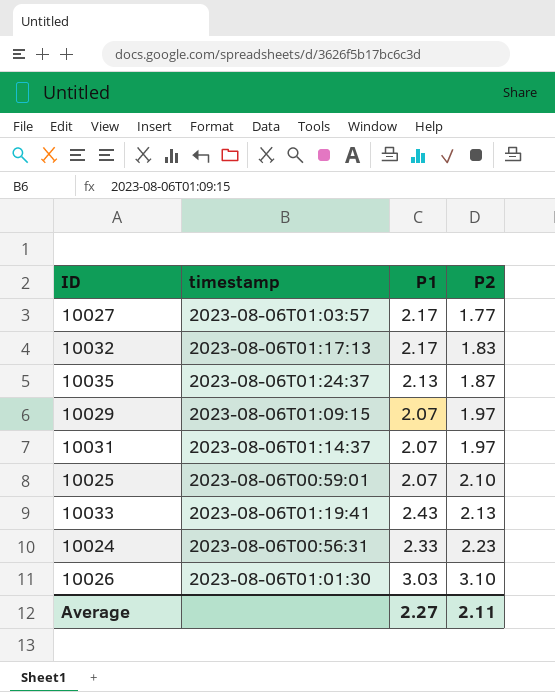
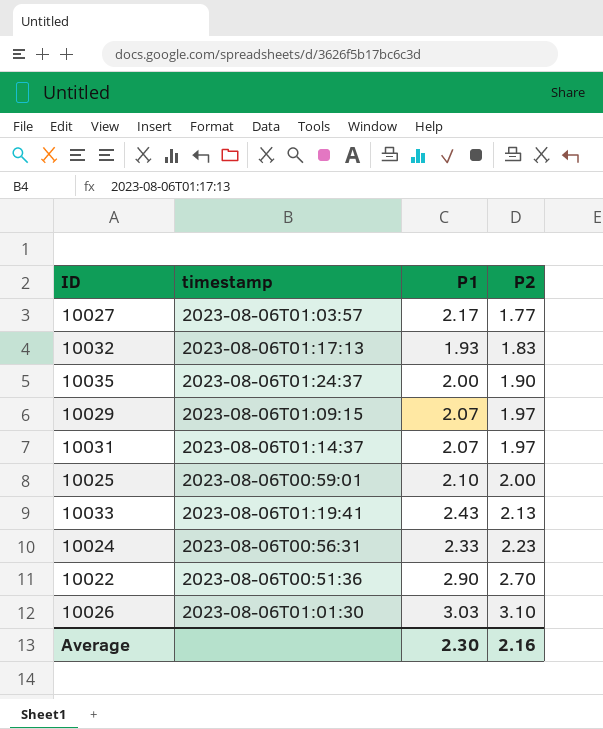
10032 | P1: 2.17 -> 1.93
10035 | P1: 2.13 -> 2.00
10035 | P2: 1.87 -> 1.90
10025 | P1: 2.07 -> 2.10
10025 | P2: 2.10 -> 2.00
row 10022: none -> 2023-08-06T00:51:36 | 2.90 | 2.70
Average | P1: 2.27 -> 2.30
Average | P2: 2.11 -> 2.16

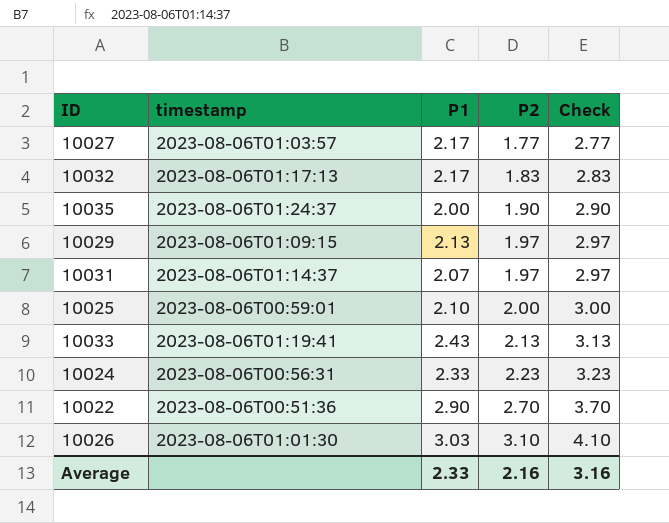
column Check | formula: none -> [P2] + 1
10032 | P1: 1.93 -> 2.17
10029 | P1: 2.07 -> 2.13
Average | P1: 2.30 -> 2.33

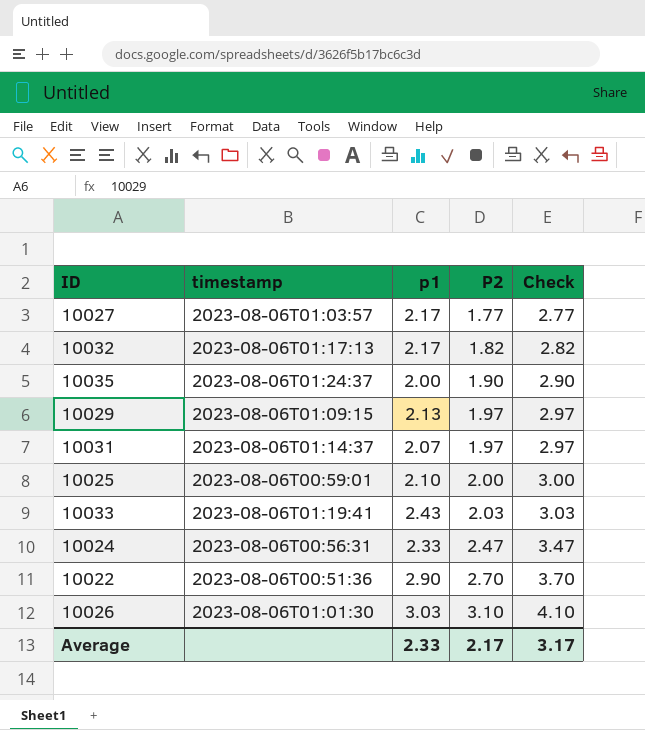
column name: P1 -> p1
10032 | P2: 1.83 -> 1.82
10032 | Check: 2.83 -> 2.82
10033 | P2: 2.13 -> 2.03
10033 | Check: 3.13 -> 3.03
10024 | P2: 2.23 -> 2.47
10024 | Check: 3.23 -> 3.47
Average | P2: 2.16 -> 2.17
Average | Check: 3.16 -> 3.17

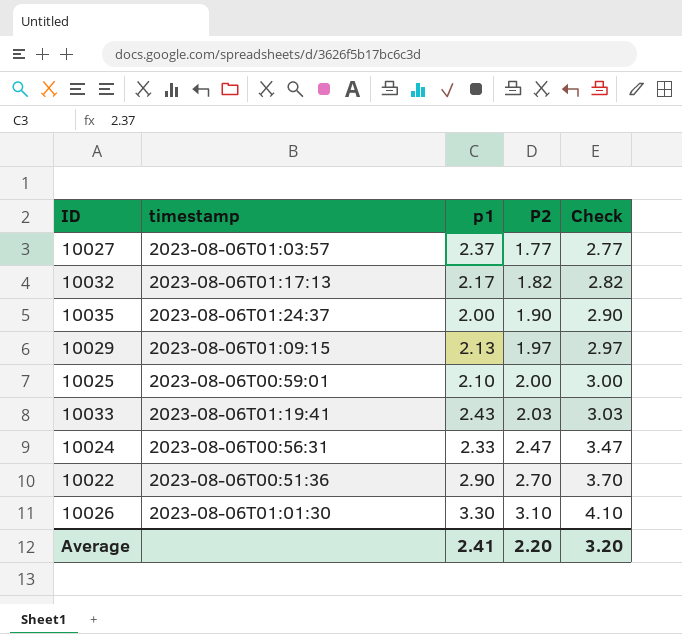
row 10031: 2023-08-06T01:14:37 | 2.07 | 1.97 | 2.97 -> none
10027 | p1: 2.17 -> 2.37
10026 | p1: 3.03 -> 3.30
Average | p1: 2.33 -> 2.41
Average | P2: 2.17 -> 2.20
Average | Check: 3.17 -> 3.20

